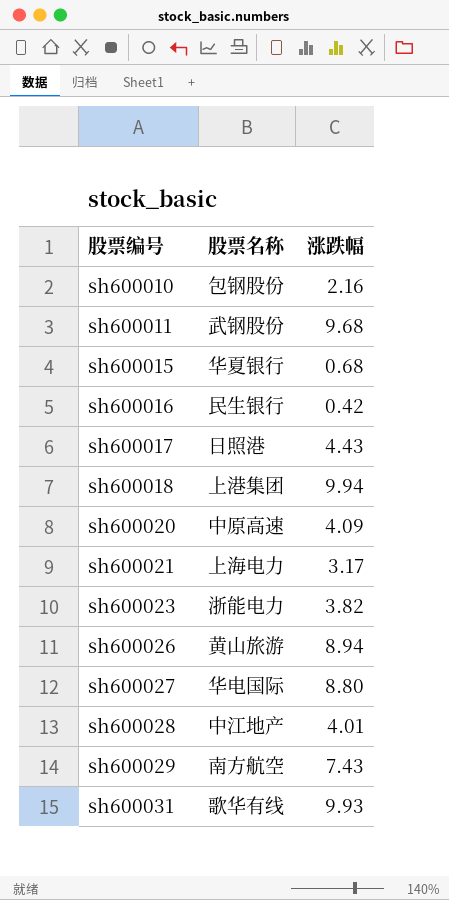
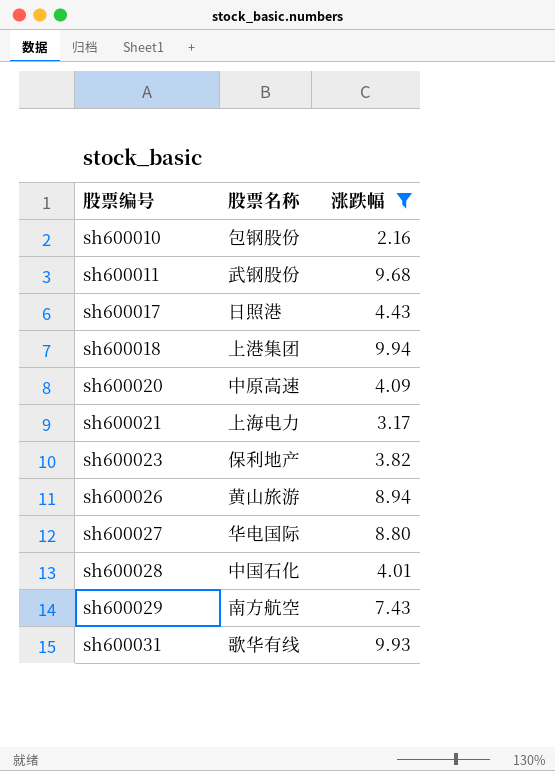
filter: none -> 涨跌幅 >= 2.16
sh600023 | 股票名称: 浙能电力 -> 保利地产
sh600028 | 股票名称: 中江地产 -> 中国石化

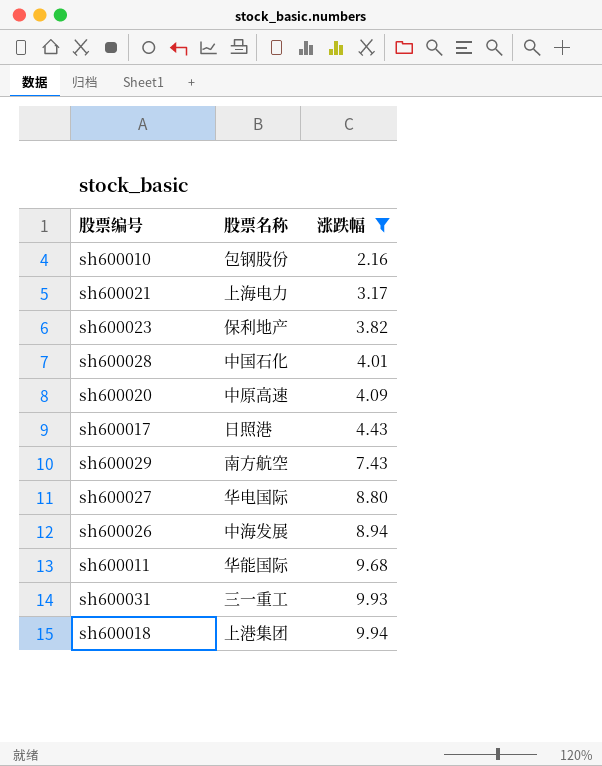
row order: 股票编号 ascending -> 涨跌幅 ascending
sh600026 | 股票名称: 黄山旅游 -> 中海发展
sh600011 | 股票名称: 武钢股份 -> 华能国际
sh600031 | 股票名称: 歌华有线 -> 三一重工

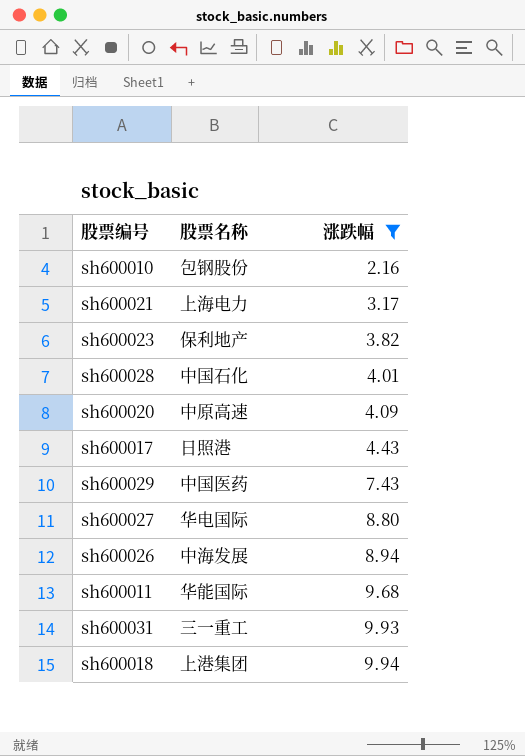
sh600029 | 股票名称: 南方航空 -> 中国医药

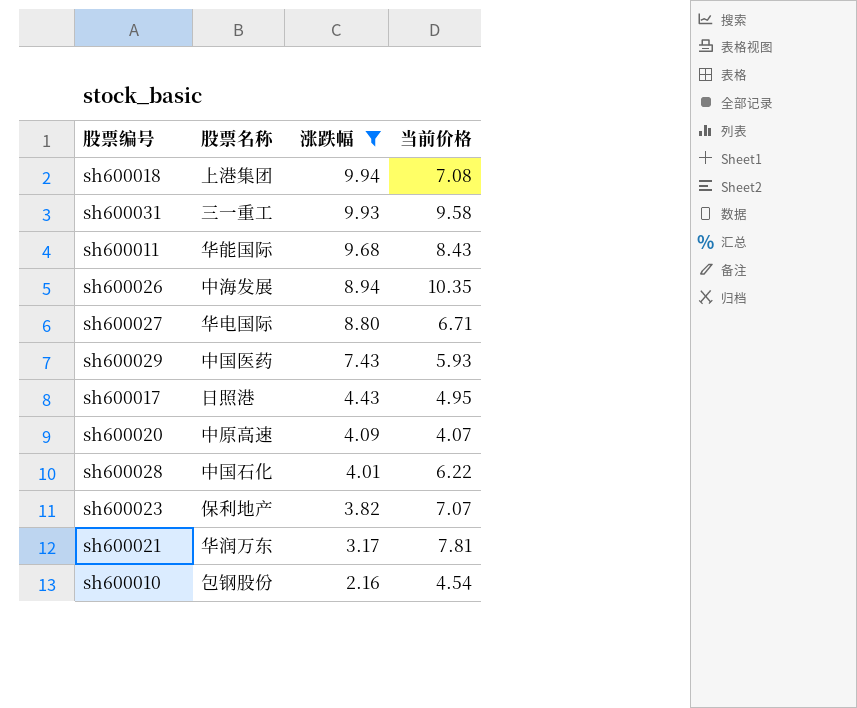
row order: 涨跌幅 ascending -> 涨跌幅 descending
column 当前价格 | position: none -> 4
sh600021 | 股票名称: 上海电力 -> 华润万东

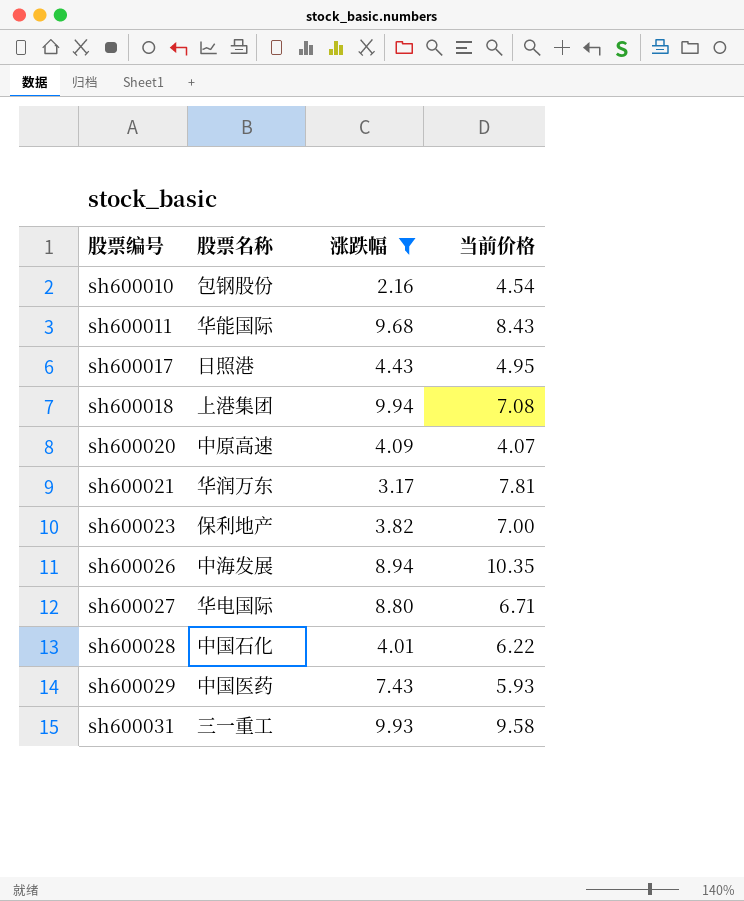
row order: 涨跌幅 descending -> 股票编号 ascending
sh600023 | 当前价格: 7.07 -> 7.00

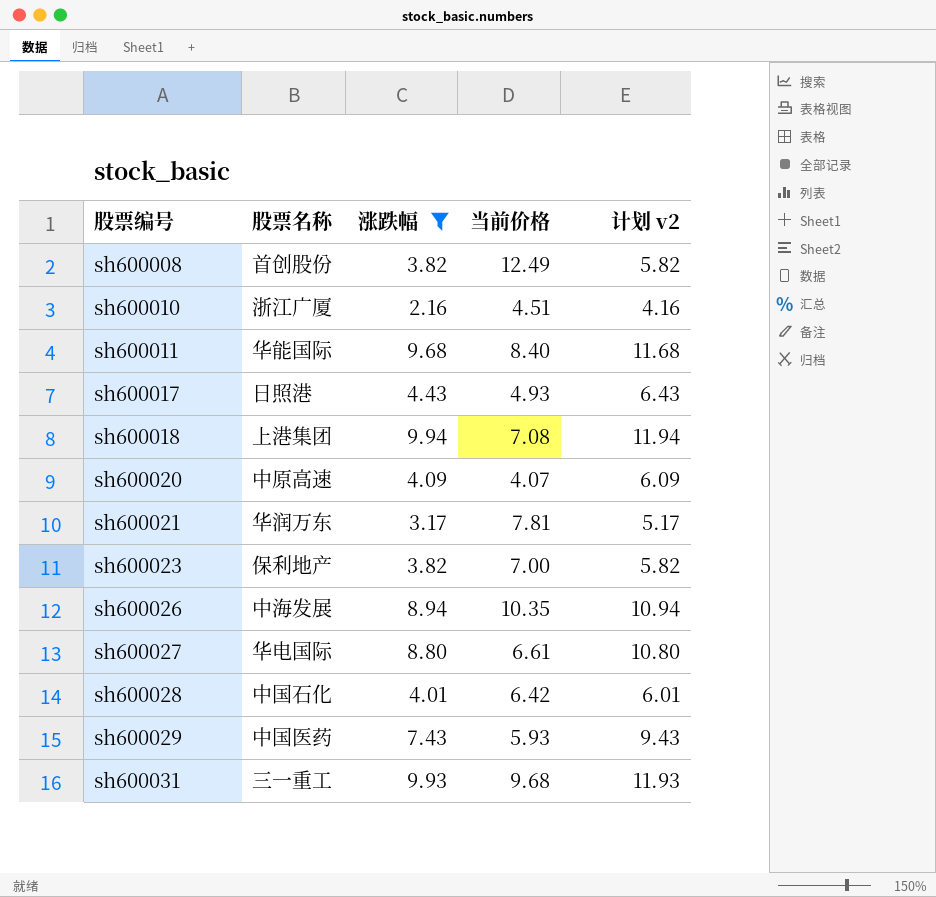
column 计划 v2 | formula: none -> [涨跌幅] + 2
row sh600008: none -> 首创股份 | 3.82 | 12.49 | 5.82
sh600010 | 股票名称: 包钢股份 -> 浙江广厦
sh600010 | 当前价格: 4.54 -> 4.51
sh600011 | 当前价格: 8.43 -> 8.40
sh600017 | 当前价格: 4.95 -> 4.93
sh600027 | 当前价格: 6.71 -> 6.61
sh600028 | 当前价格: 6.22 -> 6.42
sh600031 | 当前价格: 9.58 -> 9.68

